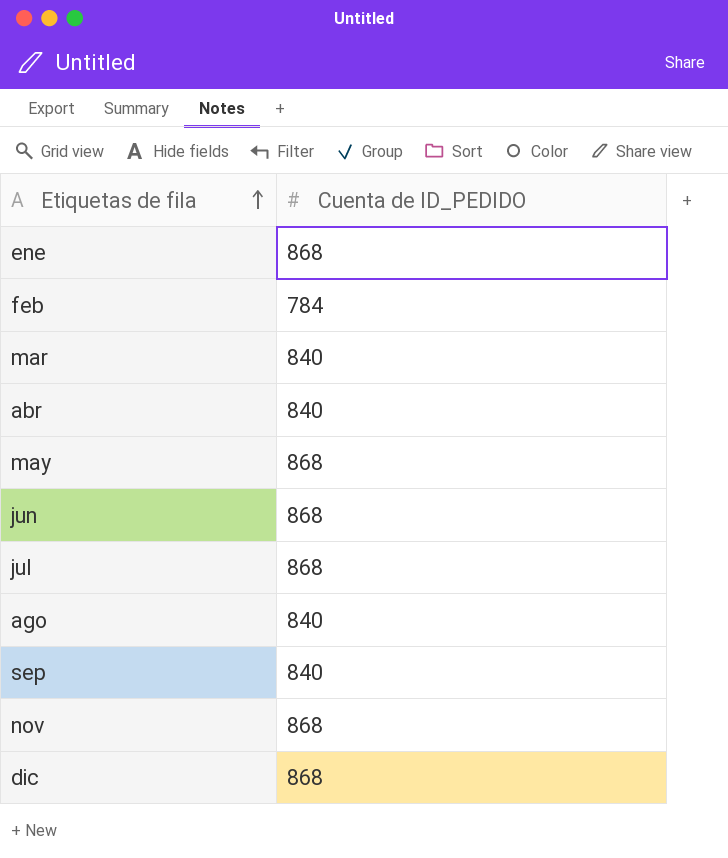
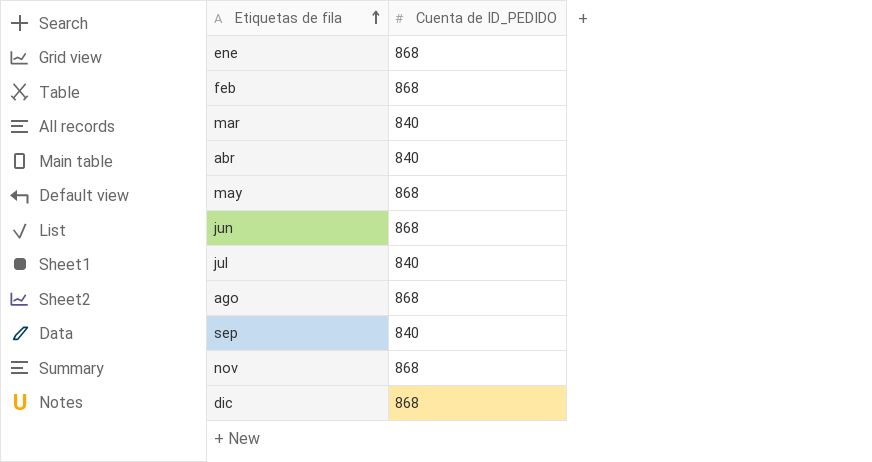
feb | Cuenta de ID_PEDIDO: 784 -> 868
jul | Cuenta de ID_PEDIDO: 868 -> 840
ago | Cuenta de ID_PEDIDO: 840 -> 868

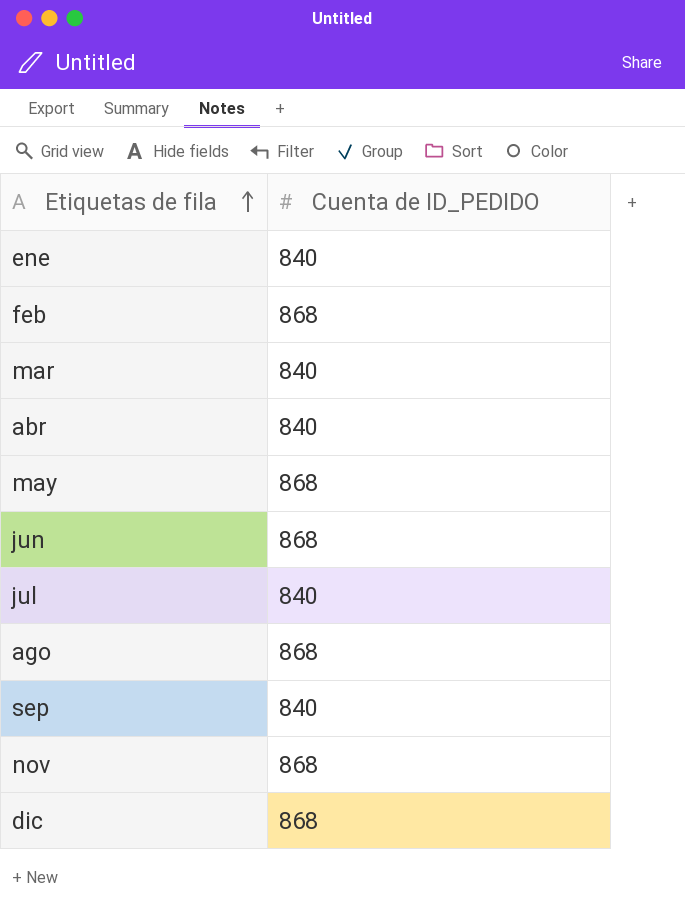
ene | Cuenta de ID_PEDIDO: 868 -> 840

